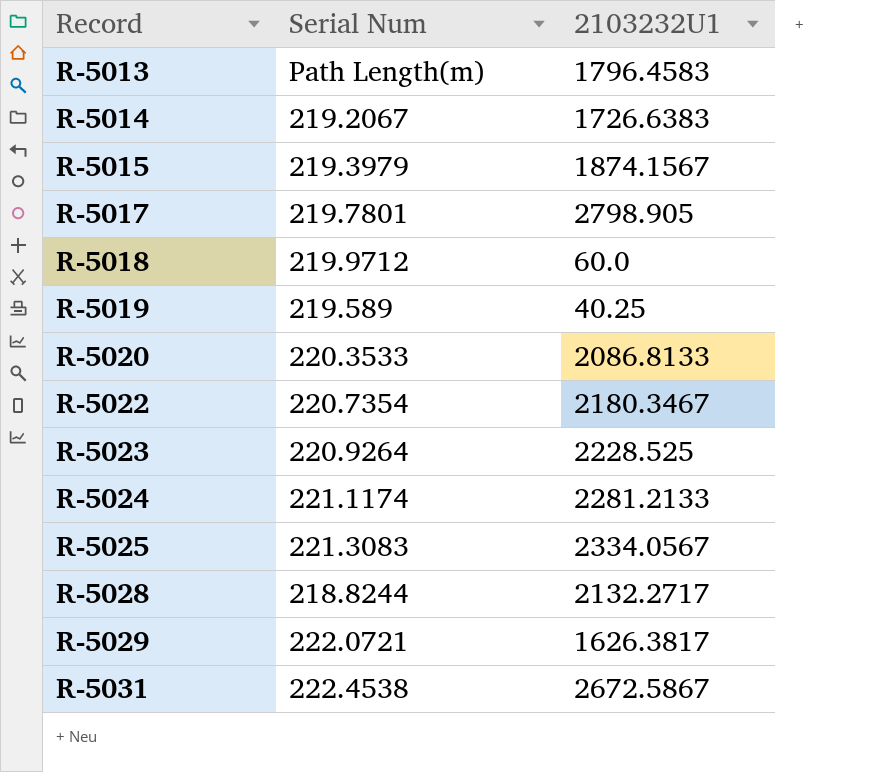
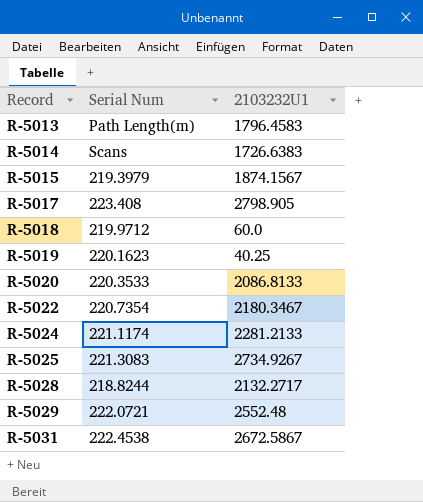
row R-5023: 220.9264 | 2228.525 -> none
R-5014 | Serial Num: 219.2067 -> Scans
R-5017 | Serial Num: 219.7801 -> 223.408
R-5019 | Serial Num: 219.589 -> 220.1623
R-5025 | 2103232U1: 2334.0567 -> 2734.9267
R-5029 | 2103232U1: 1626.3817 -> 2552.48

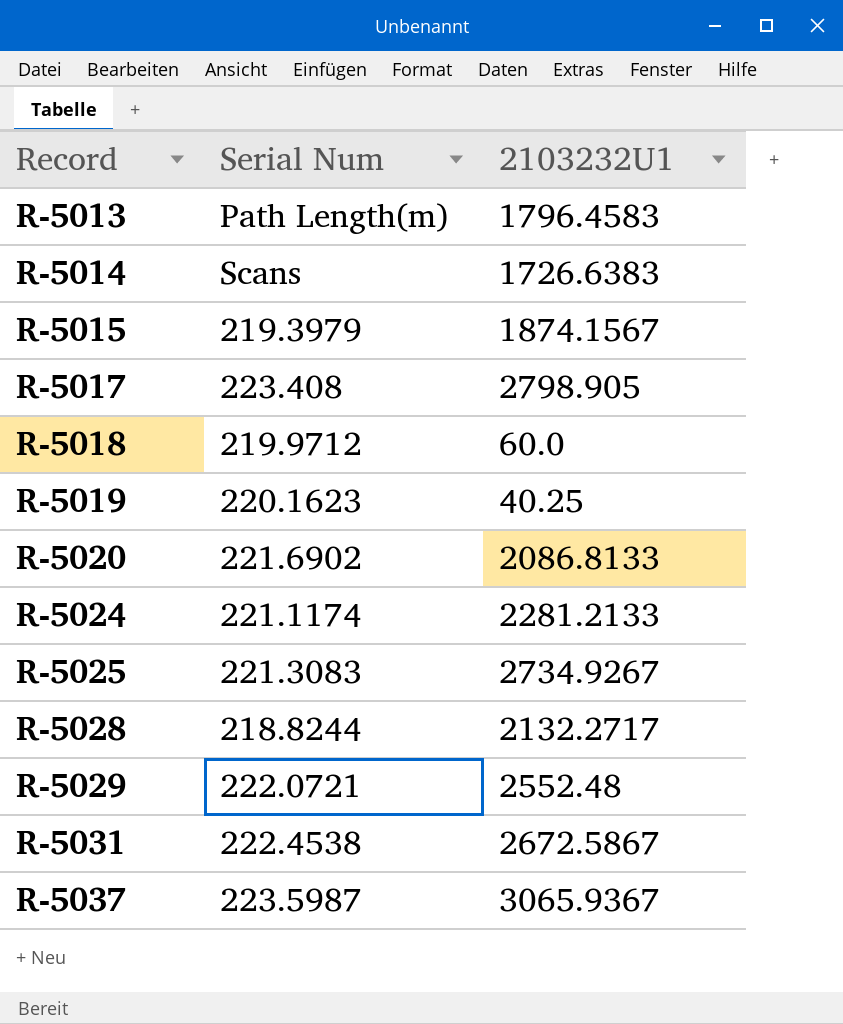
row R-5022: 220.7354 | 2180.3467 -> none
R-5020 | Serial Num: 220.3533 -> 221.6902
row R-5037: none -> 223.5987 | 3065.9367

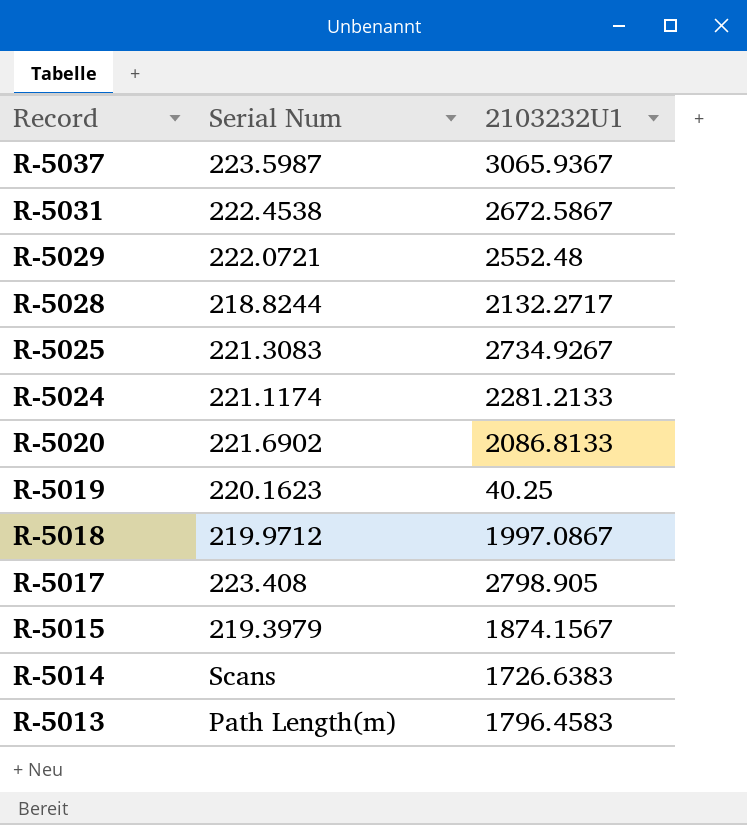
row order: Record ascending -> Record descending
R-5018 | 2103232U1: 60.0 -> 1997.0867

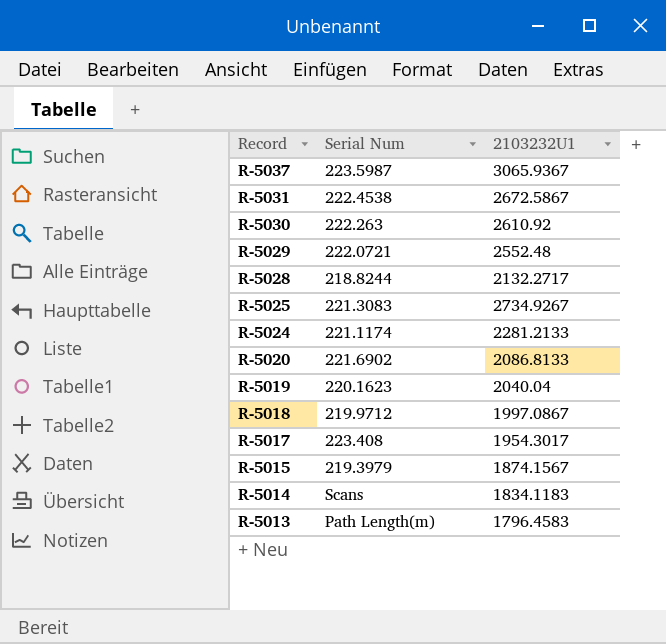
row R-5030: none -> 222.263 | 2610.92
R-5019 | 2103232U1: 40.25 -> 2040.04
R-5017 | 2103232U1: 2798.905 -> 1954.3017
R-5014 | 2103232U1: 1726.6383 -> 1834.1183

